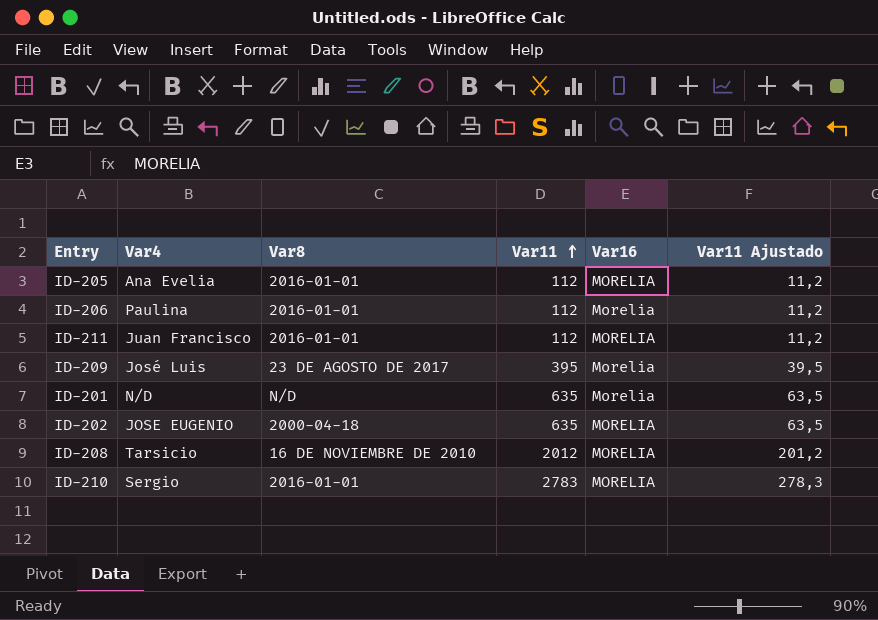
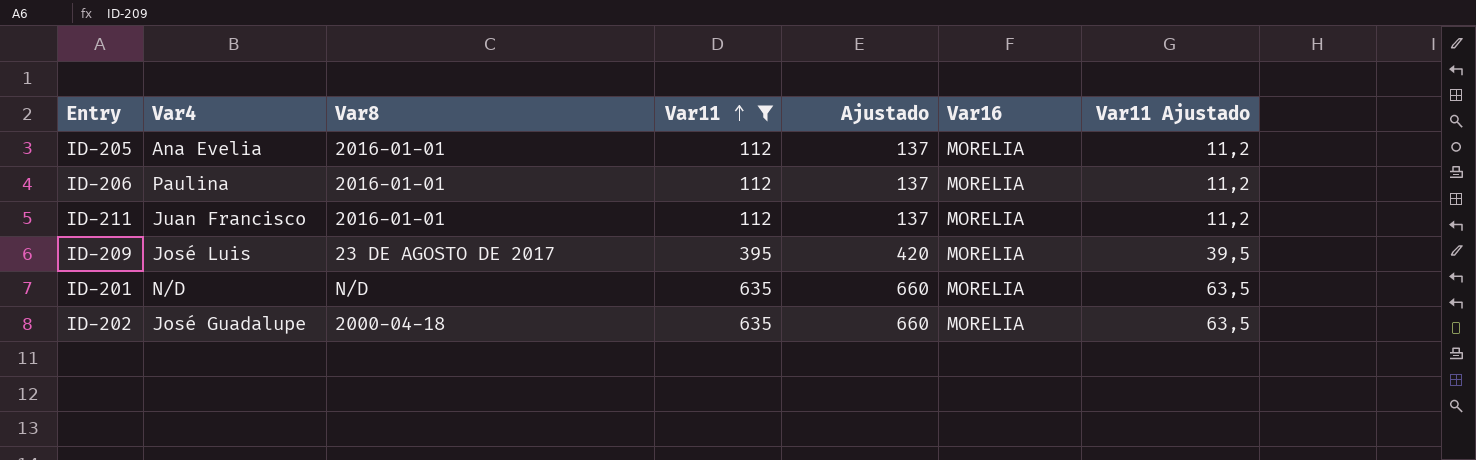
filter: none -> Var11 <= 635
column Ajustado | formula: none -> [Var11] + 25
ID-206 | Var16: Morelia -> MORELIA
ID-209 | Var16: Morelia -> MORELIA
ID-201 | Var16: Morelia -> MORELIA
ID-202 | Var4: JOSE EUGENIO -> José Guadalupe

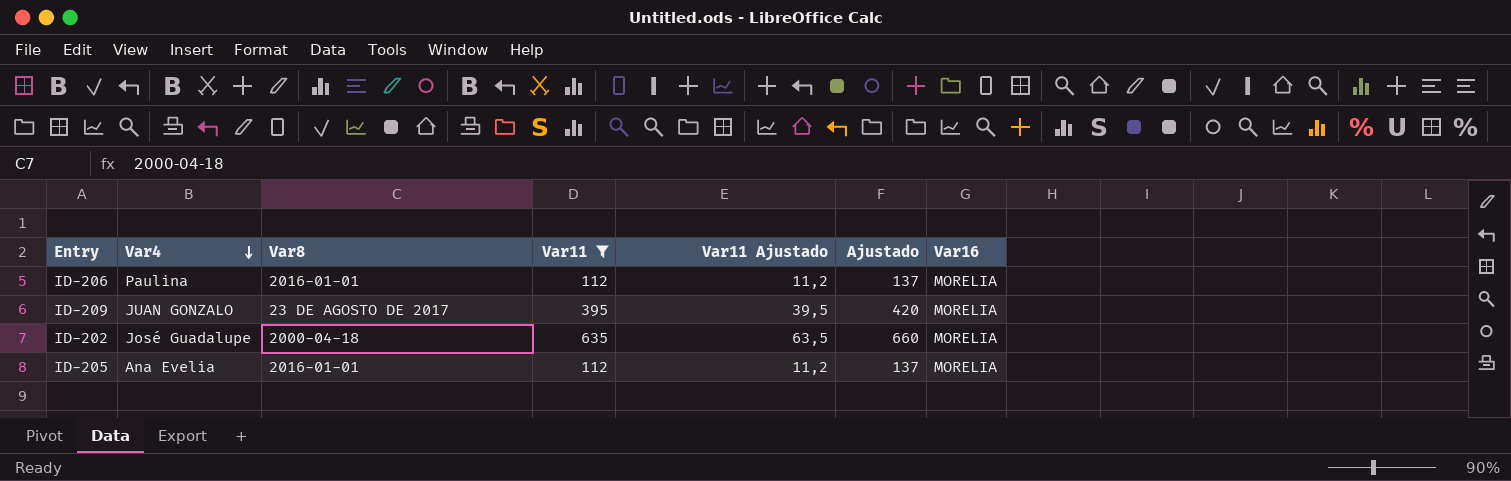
row order: Var11 ascending -> Var4 descending
column Var11 Ajustado | position: 7 -> 5
row ID-211: Juan Francisco | 2016-01-01 | 112 | 137 | MORELIA | 11,2 -> none
row ID-201: N/D | N/D | 635 | 660 | MORELIA | 63,5 -> none
ID-209 | Var4: José Luis -> JUAN GONZALO

